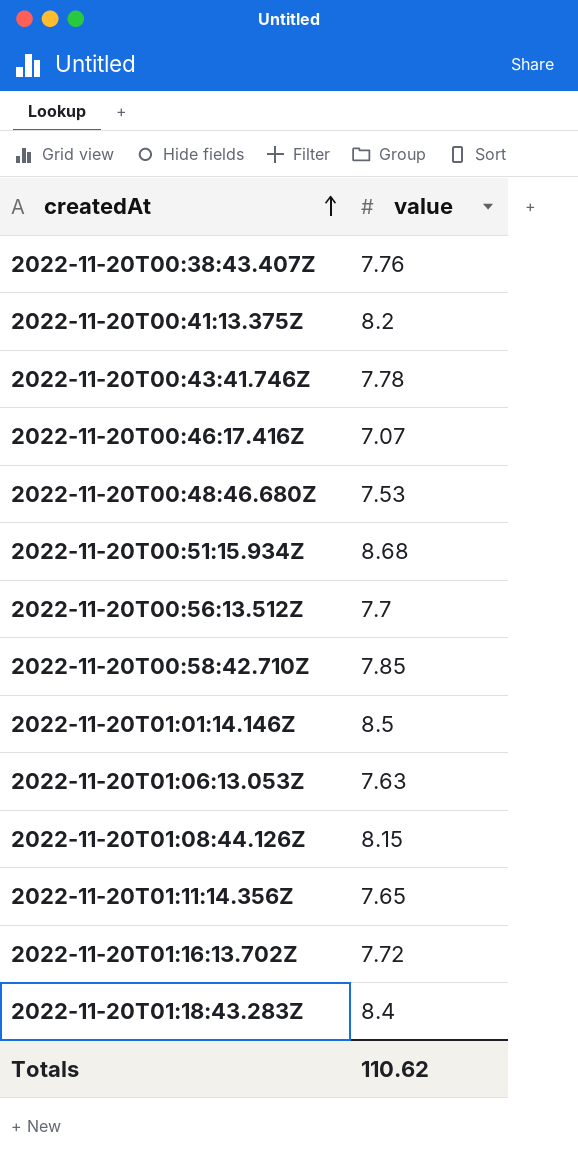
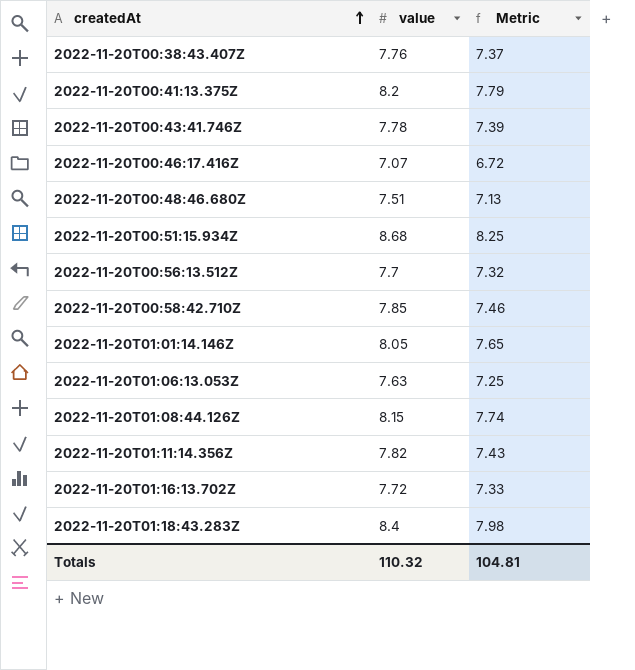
column Metric | formula: none -> [value] * 0.95
2022-11-20T00:48:46.680Z | value: 7.53 -> 7.51
2022-11-20T01:01:14.146Z | value: 8.5 -> 8.05
2022-11-20T01:11:14.356Z | value: 7.65 -> 7.82
Totals | value: 110.62 -> 110.32

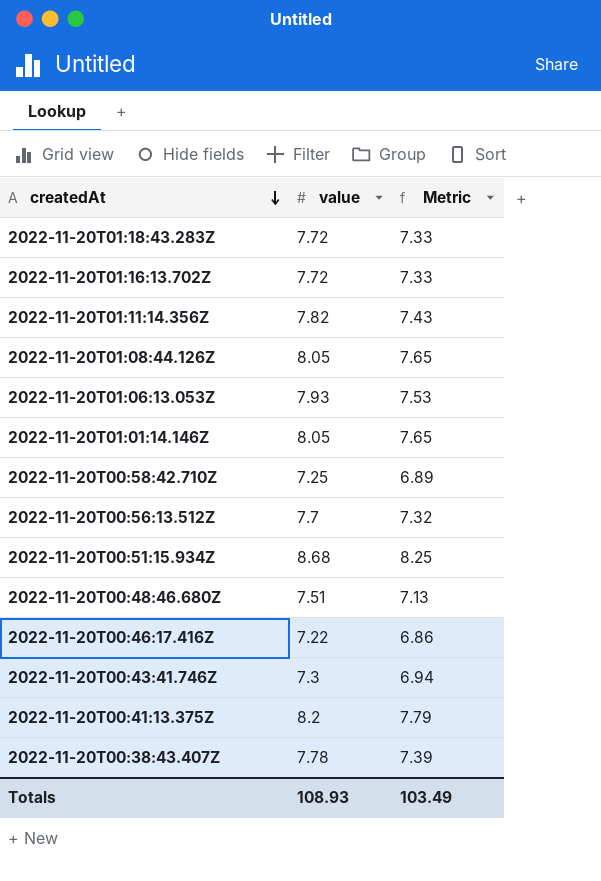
row order: createdAt ascending -> createdAt descending
2022-11-20T01:18:43.283Z | value: 8.4 -> 7.72
2022-11-20T01:18:43.283Z | Metric: 7.98 -> 7.33
2022-11-20T01:08:44.126Z | value: 8.15 -> 8.05
2022-11-20T01:08:44.126Z | Metric: 7.74 -> 7.65
2022-11-20T01:06:13.053Z | value: 7.63 -> 7.93
2022-11-20T01:06:13.053Z | Metric: 7.25 -> 7.53
2022-11-20T00:58:42.710Z | value: 7.85 -> 7.25
2022-11-20T00:58:42.710Z | Metric: 7.46 -> 6.89
2022-11-20T00:46:17.416Z | value: 7.07 -> 7.22
2022-11-20T00:46:17.416Z | Metric: 6.72 -> 6.86
2022-11-20T00:43:41.746Z | value: 7.78 -> 7.3
2022-11-20T00:43:41.746Z | Metric: 7.39 -> 6.94
2022-11-20T00:38:43.407Z | value: 7.76 -> 7.78
2022-11-20T00:38:43.407Z | Metric: 7.37 -> 7.39
Totals | value: 110.32 -> 108.93
Totals | Metric: 104.81 -> 103.49

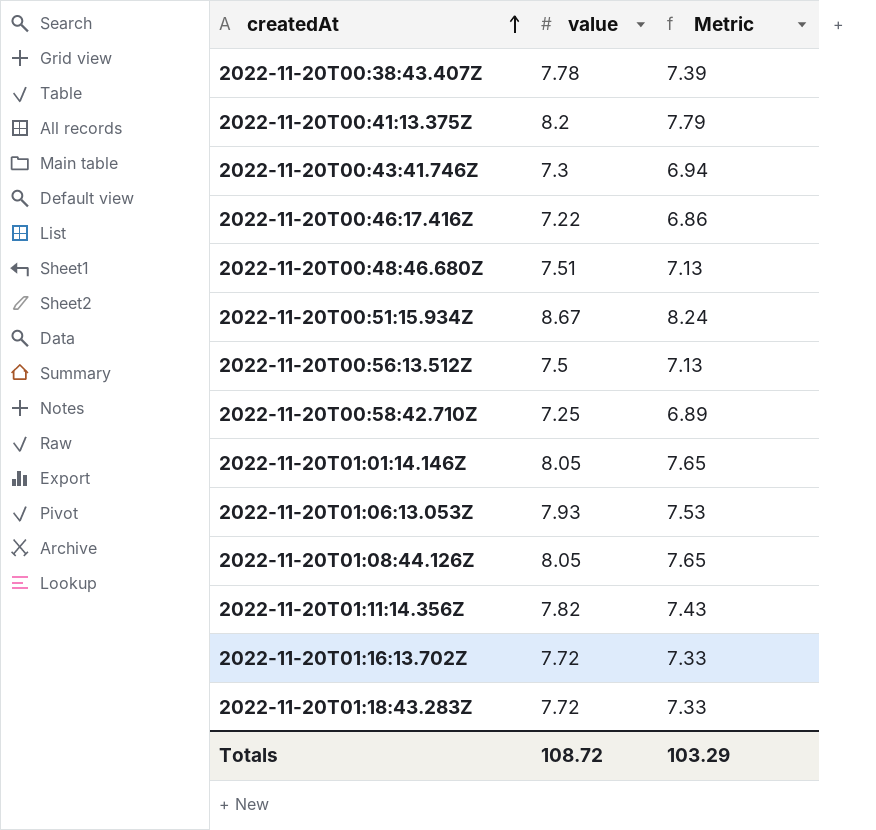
row order: createdAt descending -> createdAt ascending
2022-11-20T00:51:15.934Z | value: 8.68 -> 8.67
2022-11-20T00:51:15.934Z | Metric: 8.25 -> 8.24
2022-11-20T00:56:13.512Z | value: 7.7 -> 7.5
2022-11-20T00:56:13.512Z | Metric: 7.32 -> 7.13
Totals | value: 108.93 -> 108.72
Totals | Metric: 103.49 -> 103.29

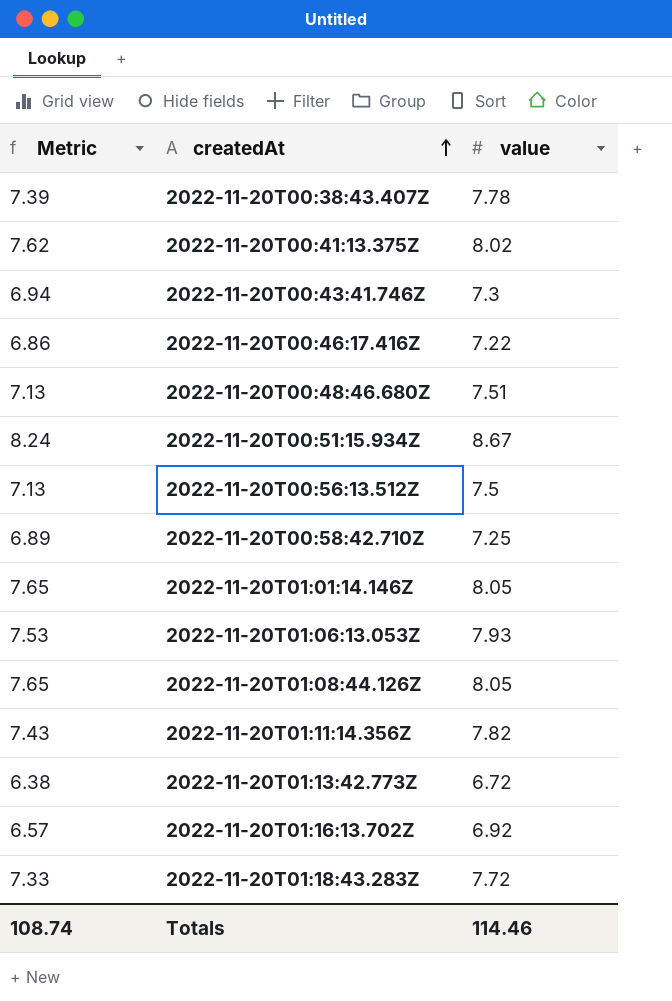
column Metric | position: 3 -> 1
2022-11-20T00:41:13.375Z | Metric: 7.79 -> 7.62
2022-11-20T00:41:13.375Z | value: 8.2 -> 8.02
row 2022-11-20T01:13:42.773Z: none -> 6.38 | 6.72
2022-11-20T01:16:13.702Z | Metric: 7.33 -> 6.57
2022-11-20T01:16:13.702Z | value: 7.72 -> 6.92
Totals | Metric: 103.29 -> 108.74
Totals | value: 108.72 -> 114.46

